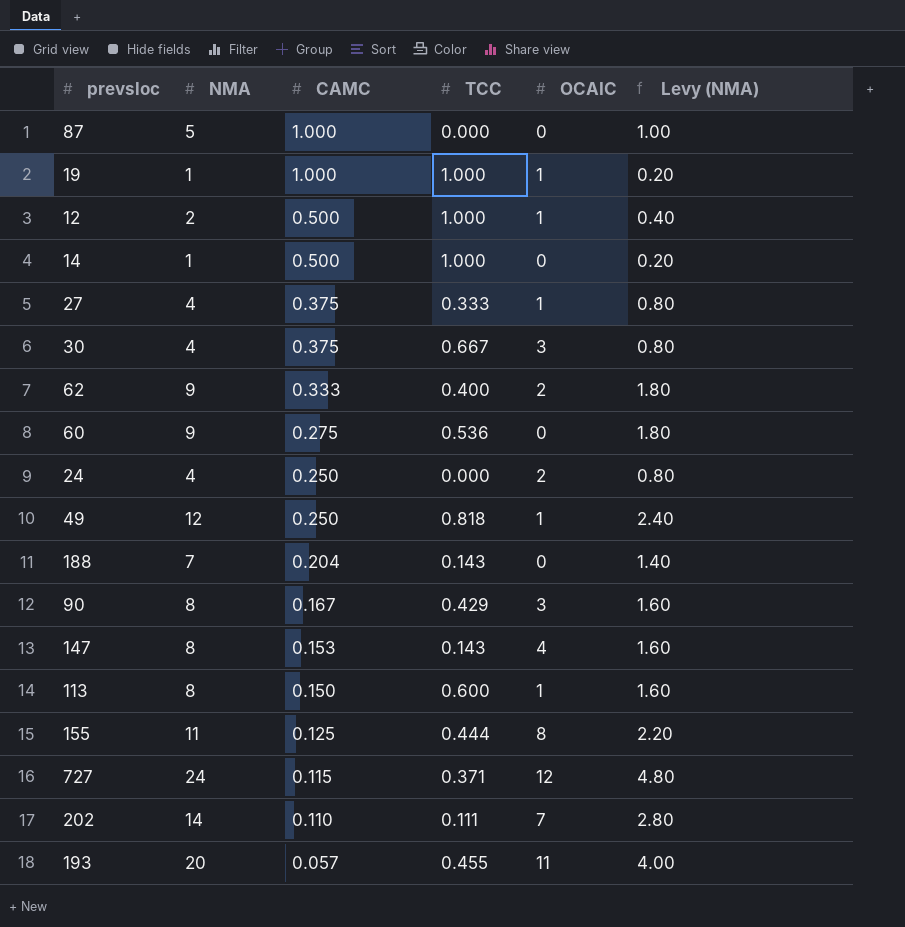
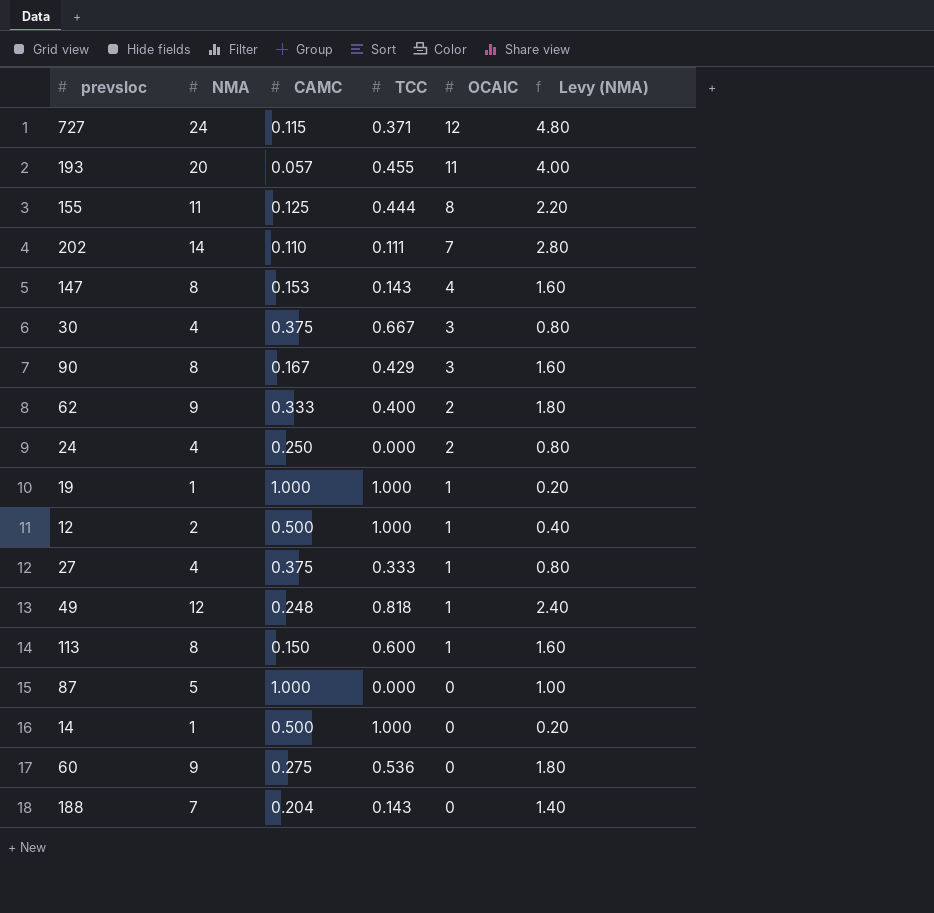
row order: CAMC descending -> OCAIC descending
49 | CAMC: 0.250 -> 0.248

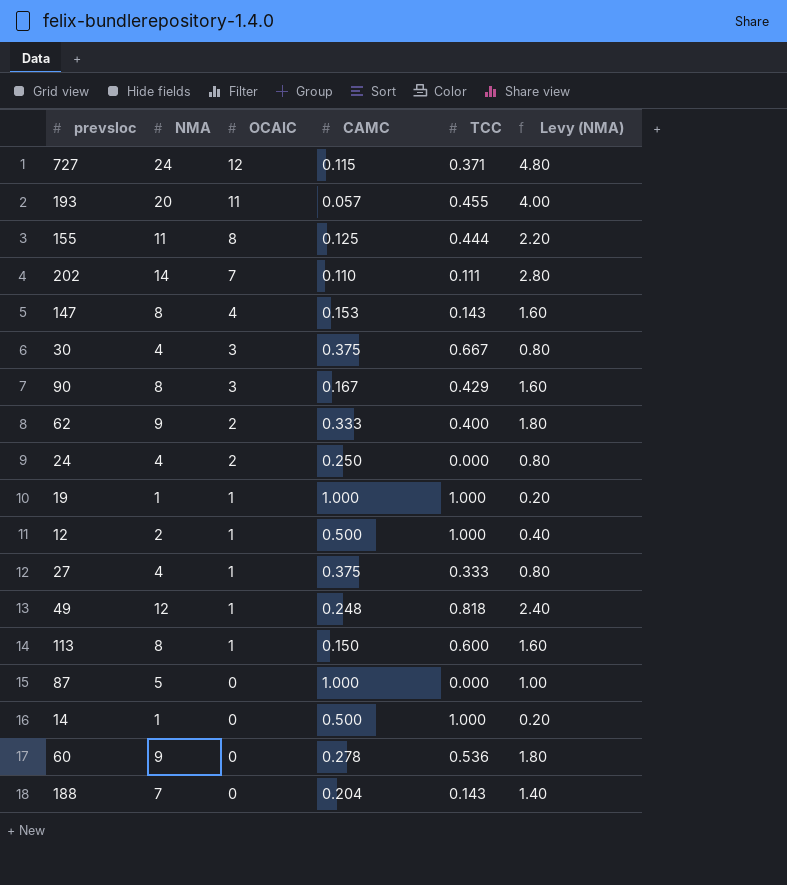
column OCAIC | position: 5 -> 3
60 | CAMC: 0.275 -> 0.278

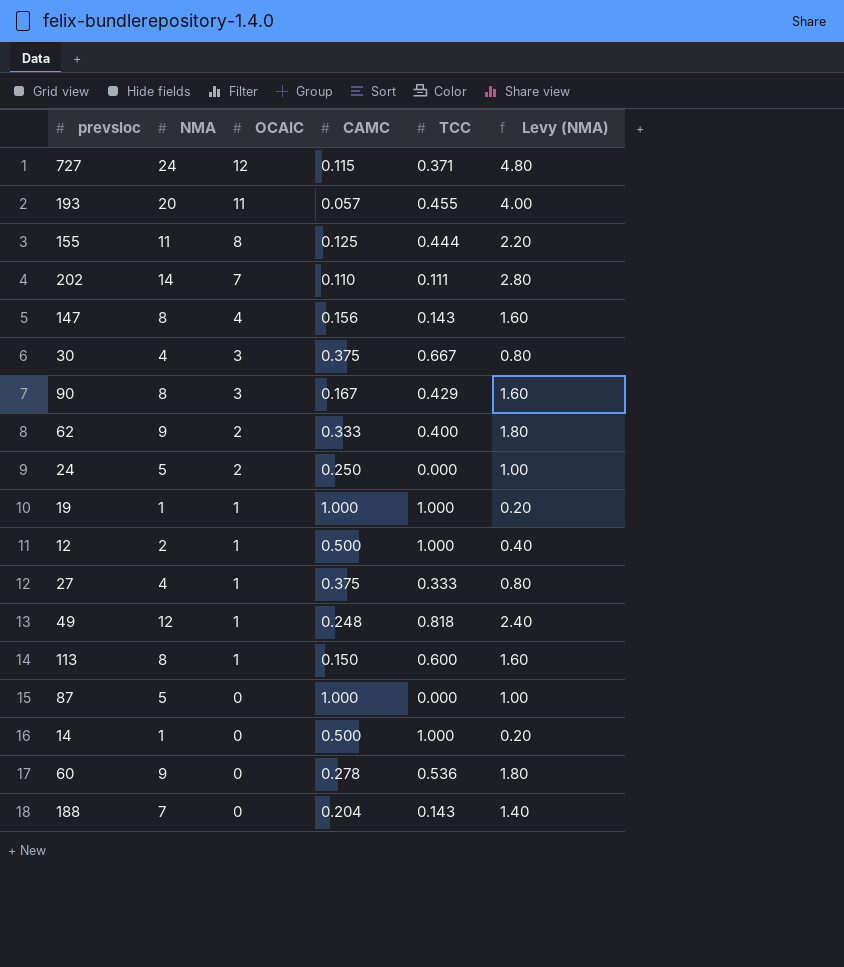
147 | CAMC: 0.153 -> 0.156
24 | NMA: 4 -> 5
24 | Levy (NMA): 0.80 -> 1.00

